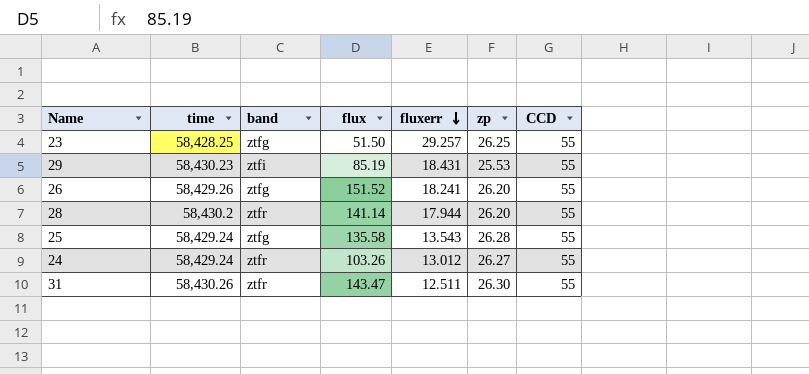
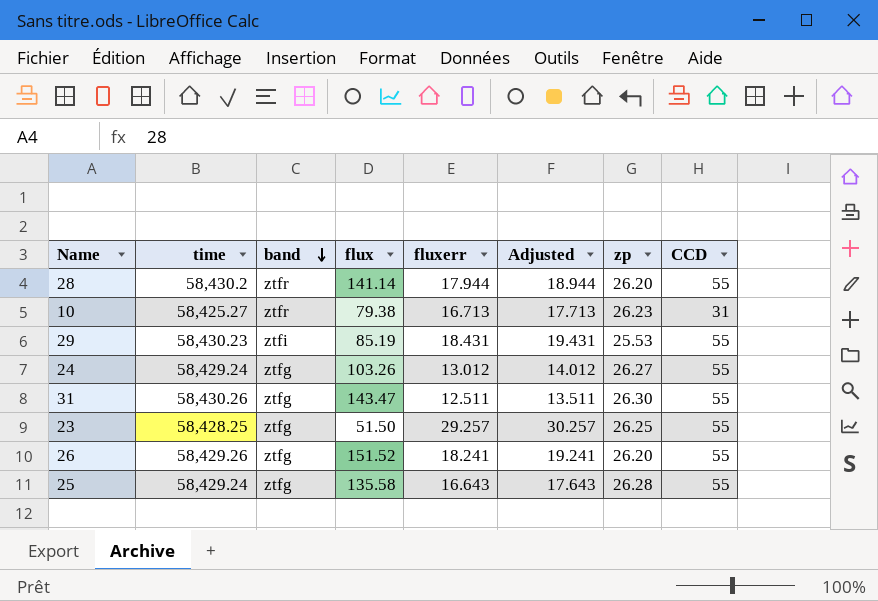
row order: fluxerr descending -> band descending
column Adjusted | formula: none -> [fluxerr] + 1
row 10: none -> 58,425.27 | ztfr | 79.38 | 16.713 | 17.713 | 26.23 | 31
24 | band: ztfr -> ztfg
31 | band: ztfr -> ztfg
25 | fluxerr: 13.543 -> 16.643

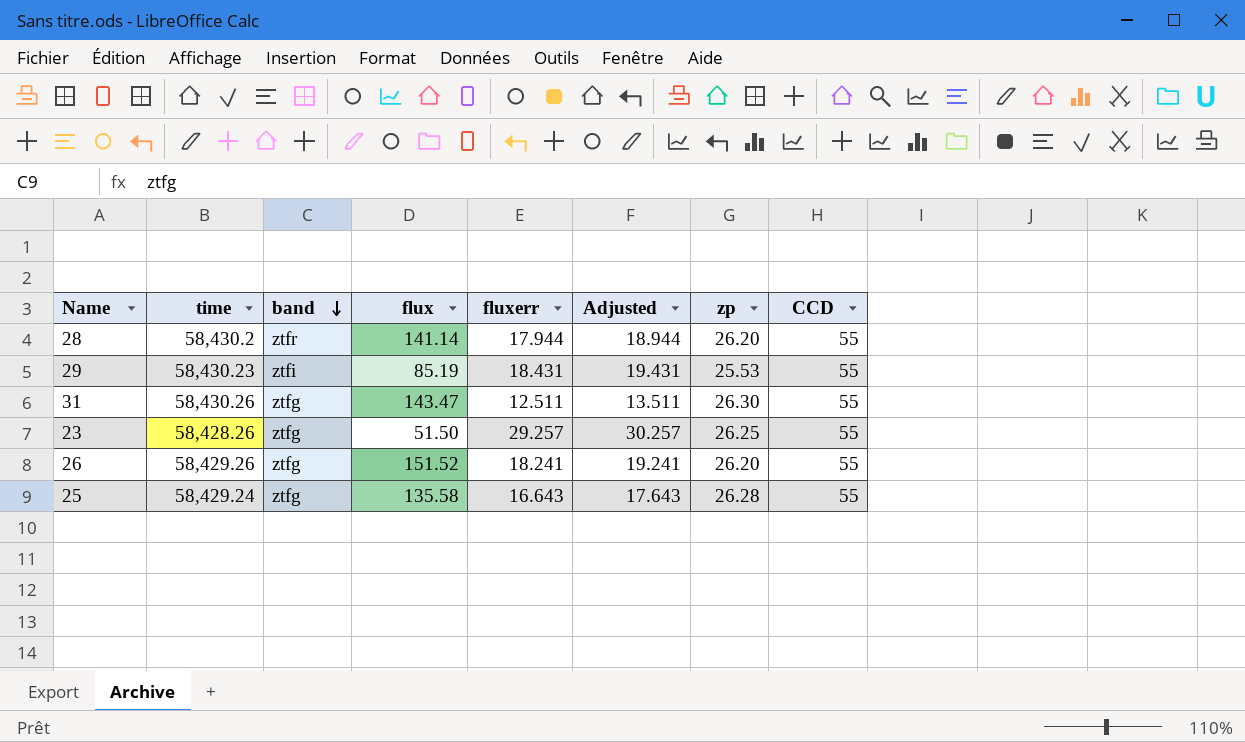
row 10: 58,425.27 | ztfr | 79.38 | 16.713 | 17.713 | 26.23 | 31 -> none
row 24: 58,429.24 | ztfg | 103.26 | 13.012 | 14.012 | 26.27 | 55 -> none
23 | time: 58,428.25 -> 58,428.26

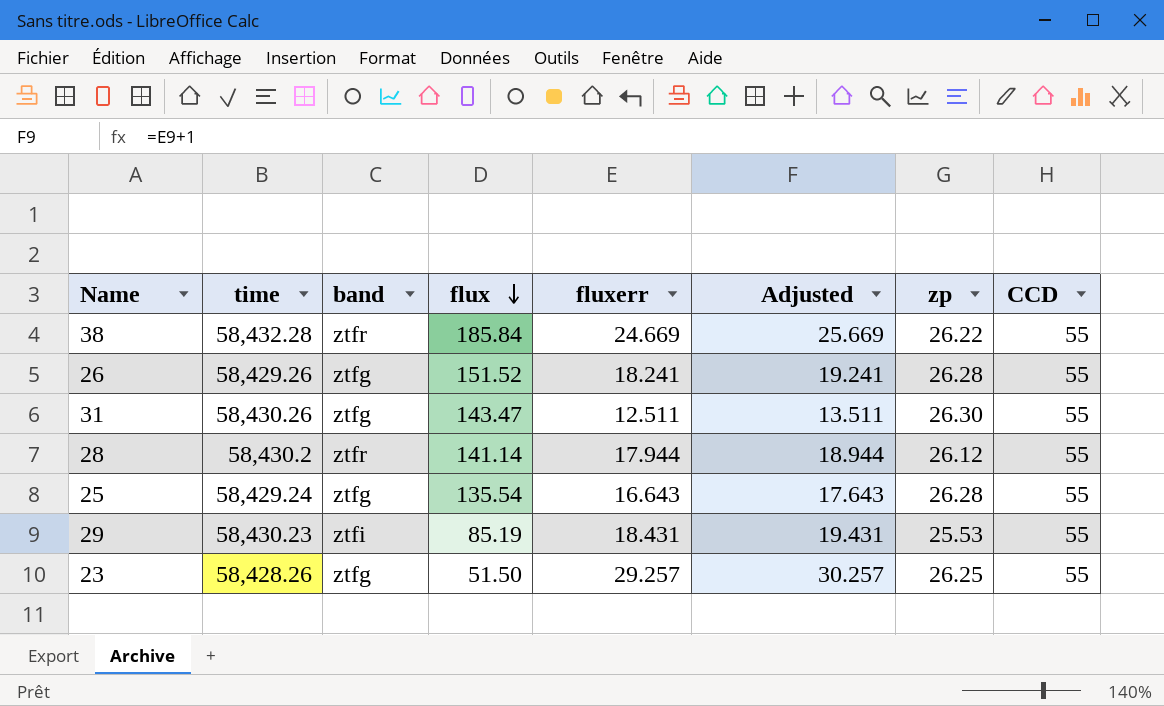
row order: band descending -> flux descending
row 38: none -> 58,432.28 | ztfr | 185.84 | 24.669 | 25.669 | 26.22 | 55
26 | zp: 26.20 -> 26.28
28 | zp: 26.20 -> 26.12
25 | flux: 135.58 -> 135.54

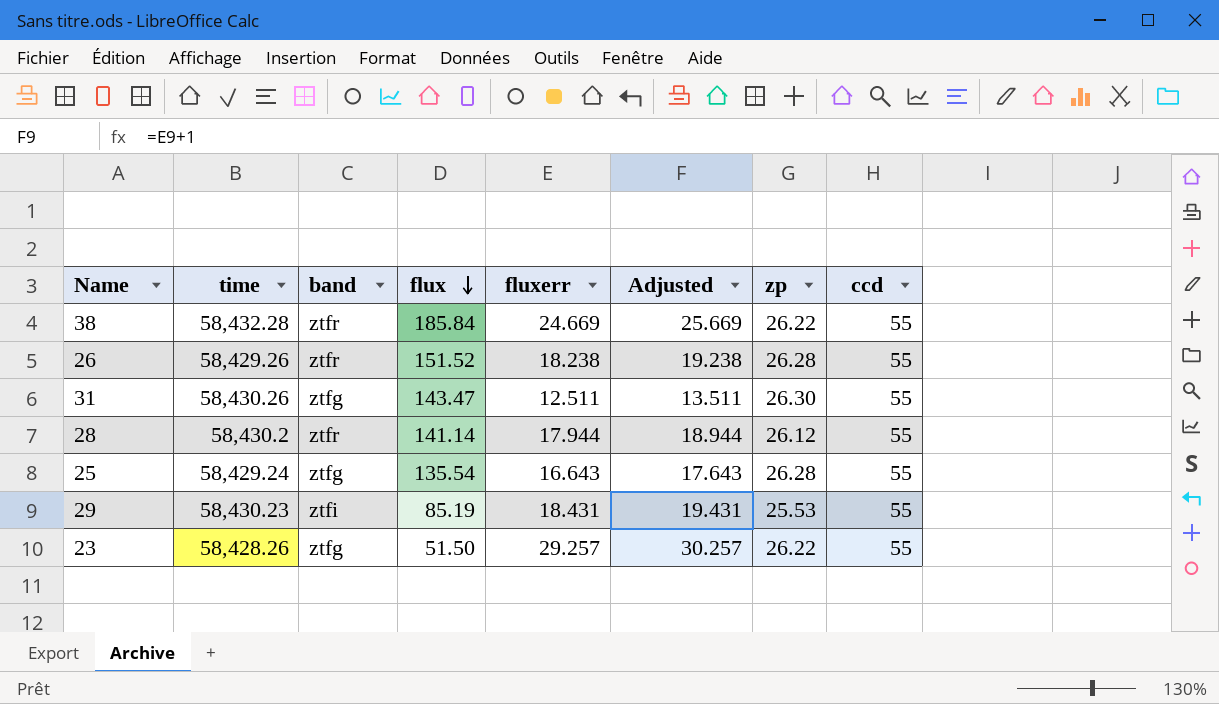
column name: CCD -> ccd
26 | band: ztfg -> ztfr
26 | fluxerr: 18.241 -> 18.238
26 | Adjusted: 19.241 -> 19.238
23 | zp: 26.25 -> 26.22

